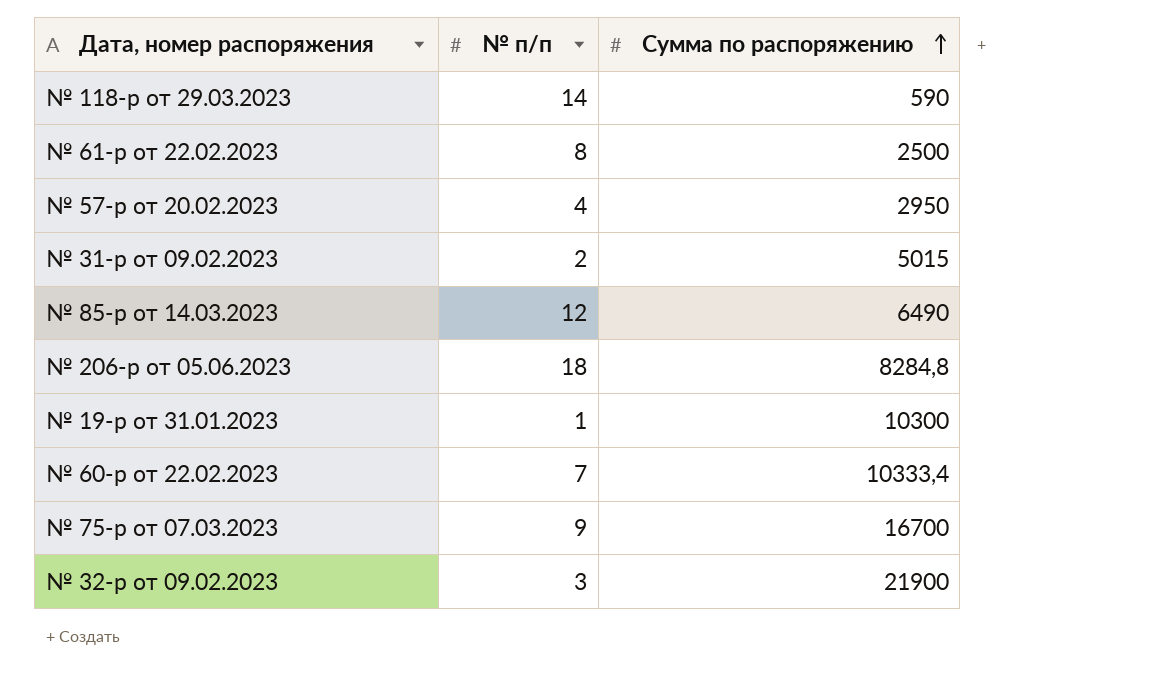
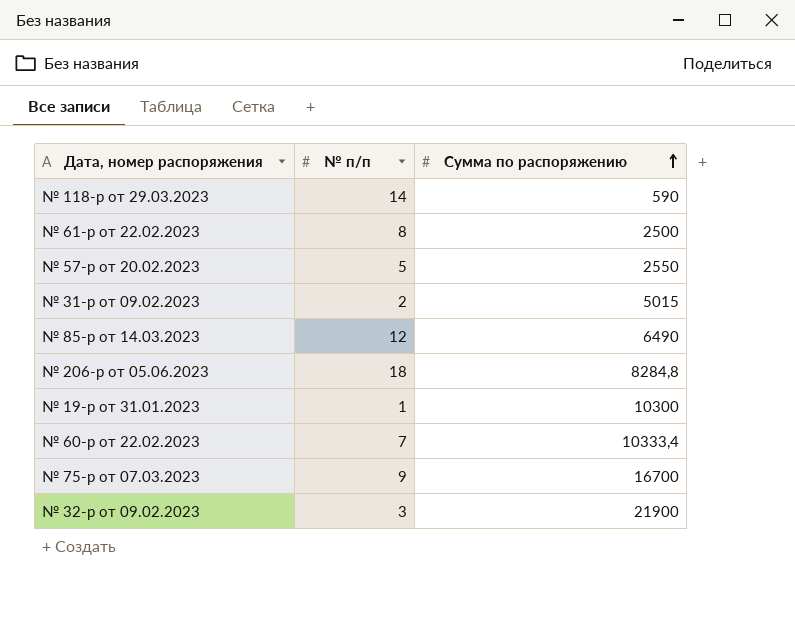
№ 57-р от 20.02.2023 | № п/п: 4 -> 5
№ 57-р от 20.02.2023 | Сумма по распоряжению: 2950 -> 2550

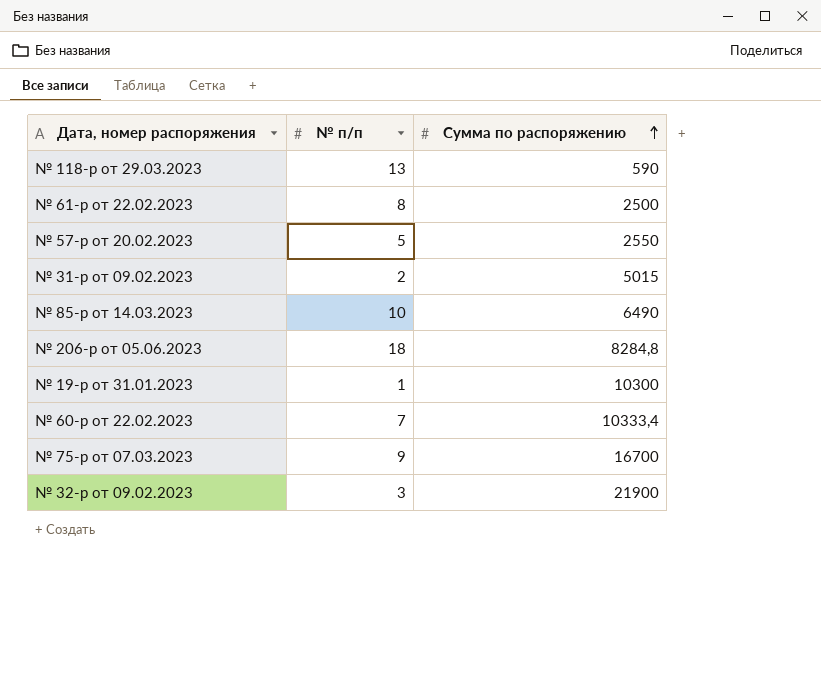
№ 118-р от 29.03.2023 | № п/п: 14 -> 13
№ 85-р от 14.03.2023 | № п/п: 12 -> 10

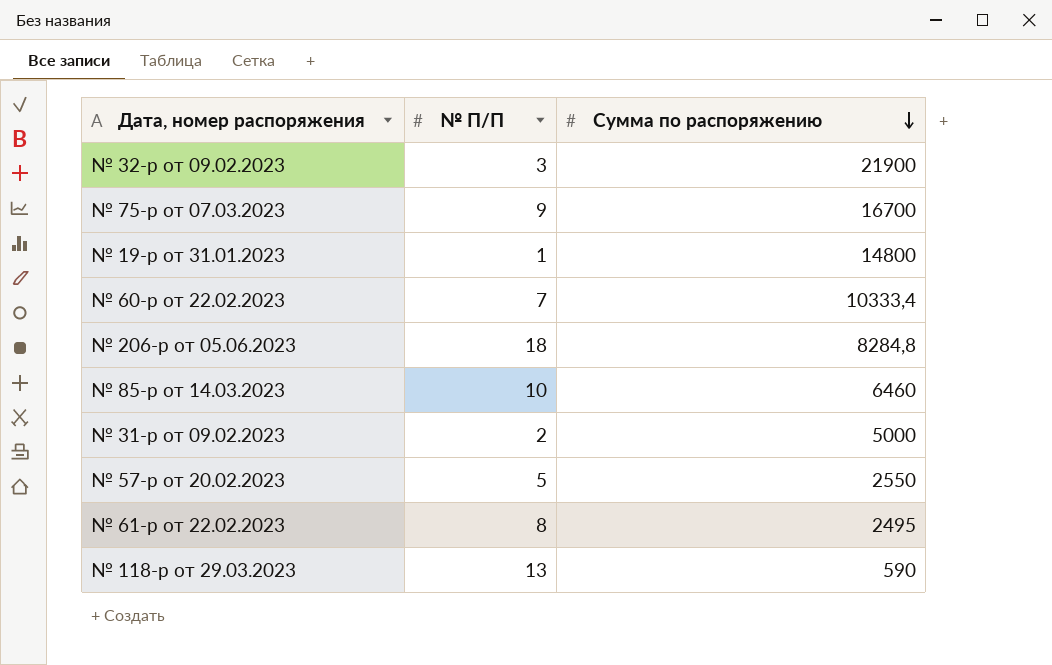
row order: Сумма по распоряжению ascending -> Сумма по распоряжению descending
column name: № п/п -> № П/П
№ 19-р от 31.01.2023 | Сумма по распоряжению: 10300 -> 14800
№ 85-р от 14.03.2023 | Сумма по распоряжению: 6490 -> 6460
№ 31-р от 09.02.2023 | Сумма по распоряжению: 5015 -> 5000
№ 61-р от 22.02.2023 | Сумма по распоряжению: 2500 -> 2495

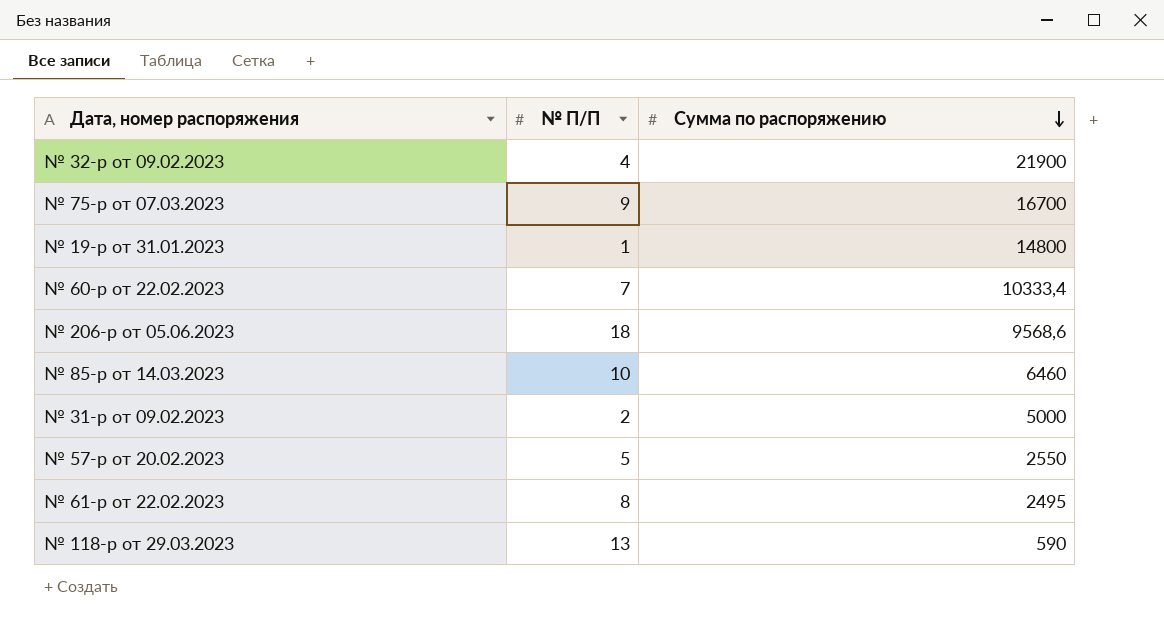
№ 32-р от 09.02.2023 | № П/П: 3 -> 4
№ 206-р от 05.06.2023 | Сумма по распоряжению: 8284,8 -> 9568,6

